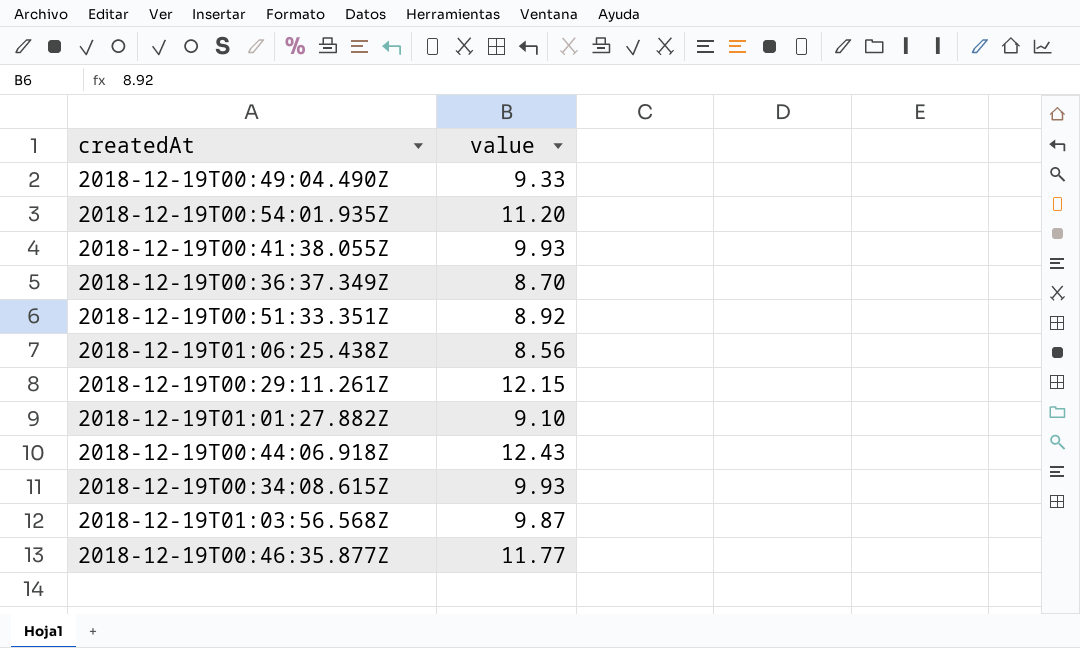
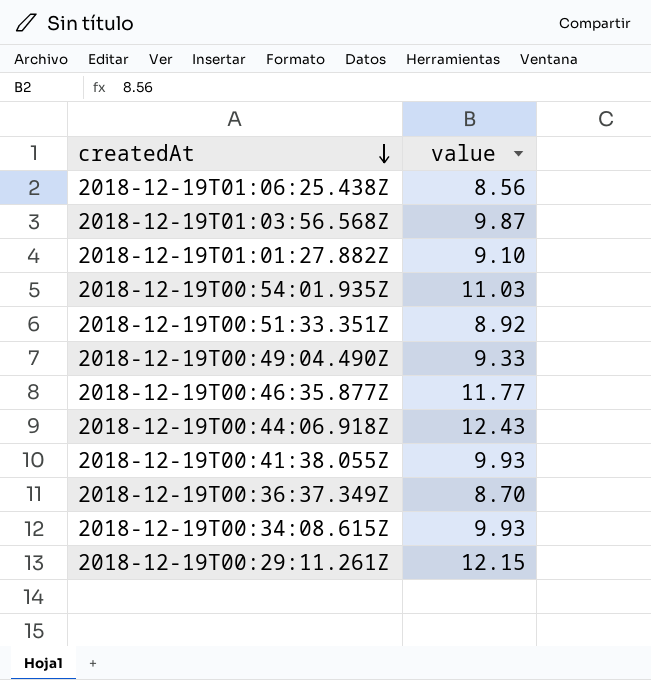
row order: none -> createdAt descending
2018-12-19T00:54:01.935Z | value: 11.20 -> 11.03

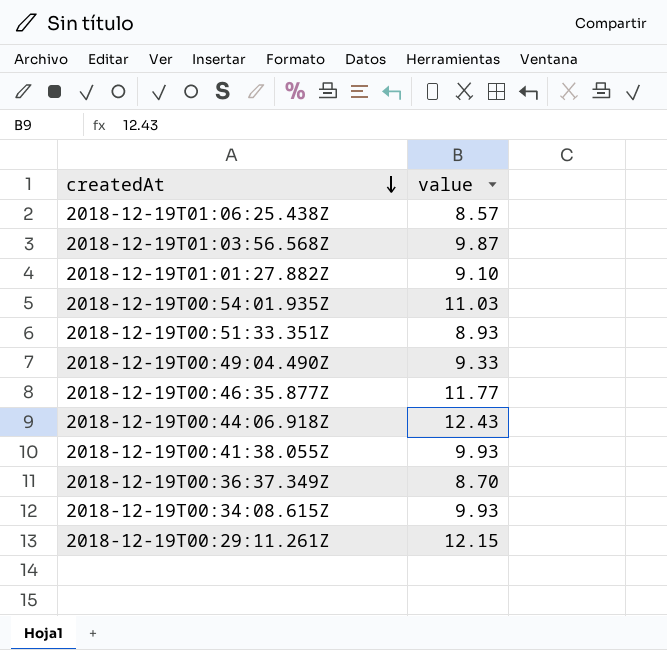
2018-12-19T01:06:25.438Z | value: 8.56 -> 8.57
2018-12-19T00:51:33.351Z | value: 8.92 -> 8.93

